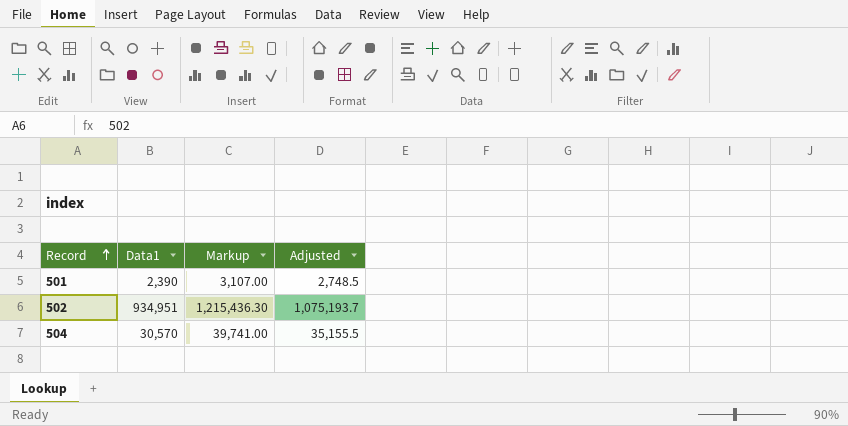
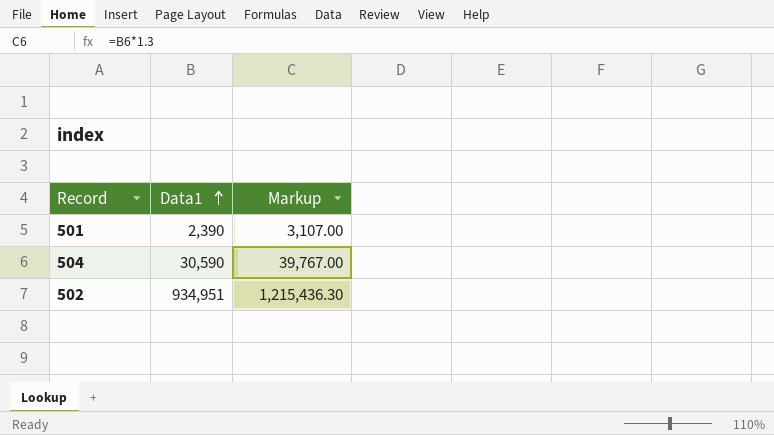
row order: Record ascending -> Data1 ascending
column Adjusted | formula: [Data1] * 1.15 -> none
504 | Data1: 30,570 -> 30,590
504 | Markup: 39,741.00 -> 39,767.00

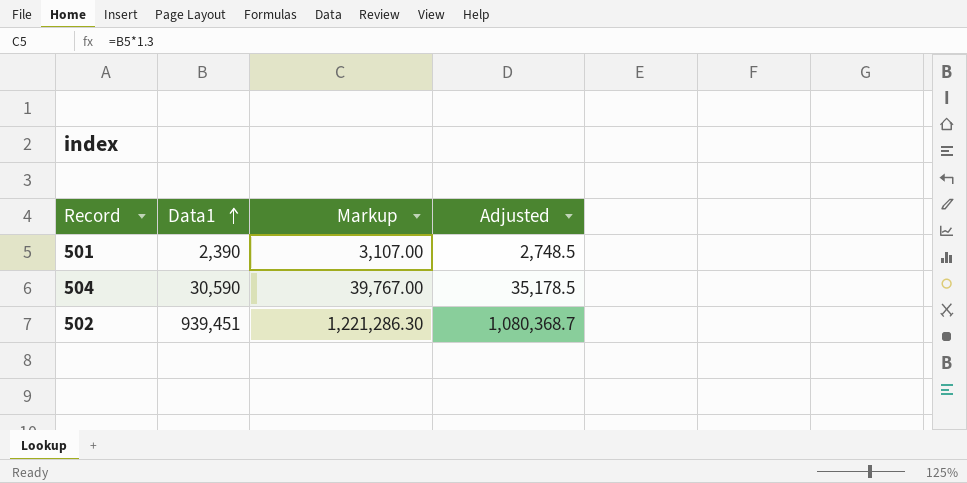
column Adjusted | formula: none -> [Data1] * 1.15
502 | Data1: 934,951 -> 939,451
502 | Markup: 1,215,436.30 -> 1,221,286.30

